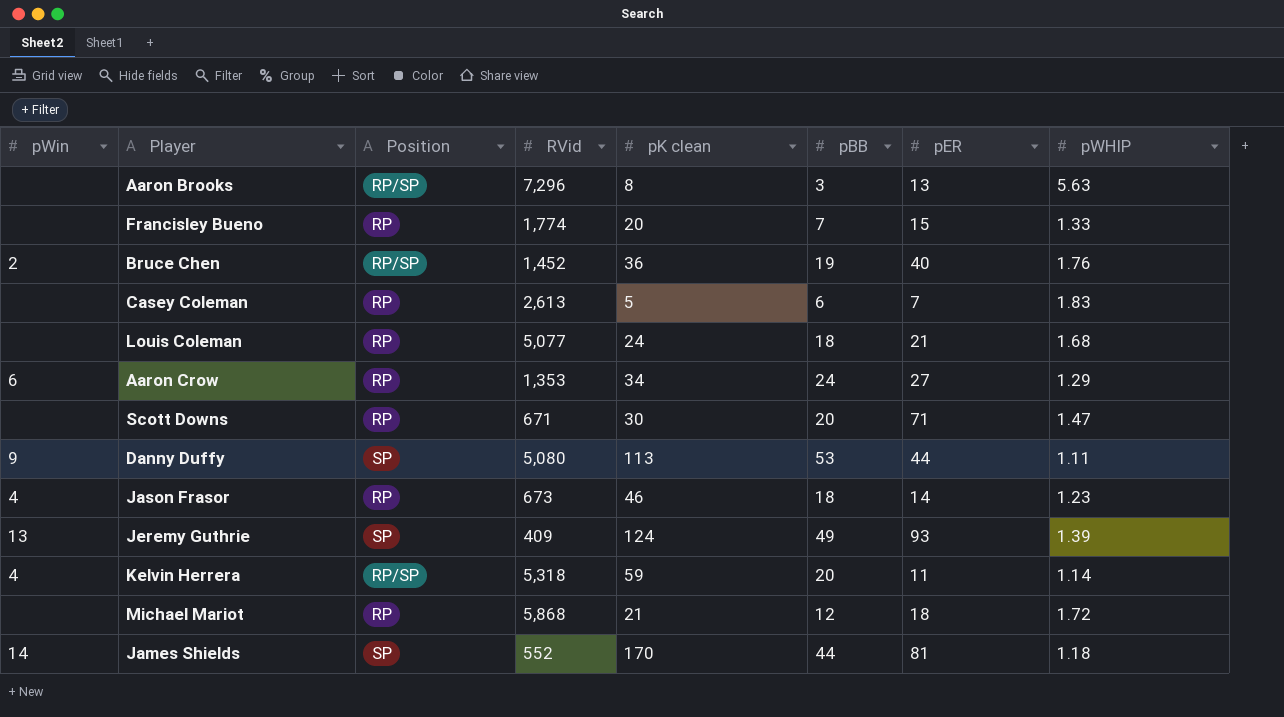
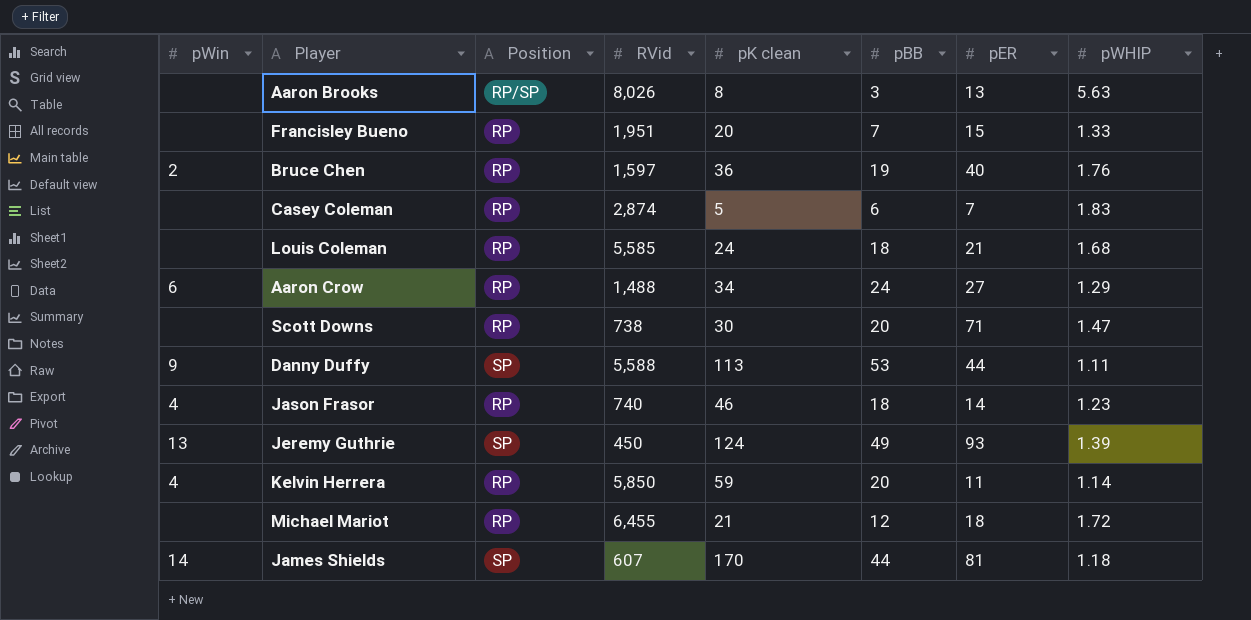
Aaron Brooks | RVid: 7,296 -> 8,026
Francisley Bueno | RVid: 1,774 -> 1,951
Bruce Chen | Position: RP/SP -> RP
Bruce Chen | RVid: 1,452 -> 1,597
Casey Coleman | RVid: 2,613 -> 2,874
Louis Coleman | RVid: 5,077 -> 5,585
Aaron Crow | RVid: 1,353 -> 1,488
Scott Downs | RVid: 671 -> 738
Danny Duffy | RVid: 5,080 -> 5,588
Jason Frasor | RVid: 673 -> 740
Jeremy Guthrie | RVid: 409 -> 450
Kelvin Herrera | Position: RP/SP -> RP
Kelvin Herrera | RVid: 5,318 -> 5,850
Michael Mariot | RVid: 5,868 -> 6,455
James Shields | RVid: 552 -> 607

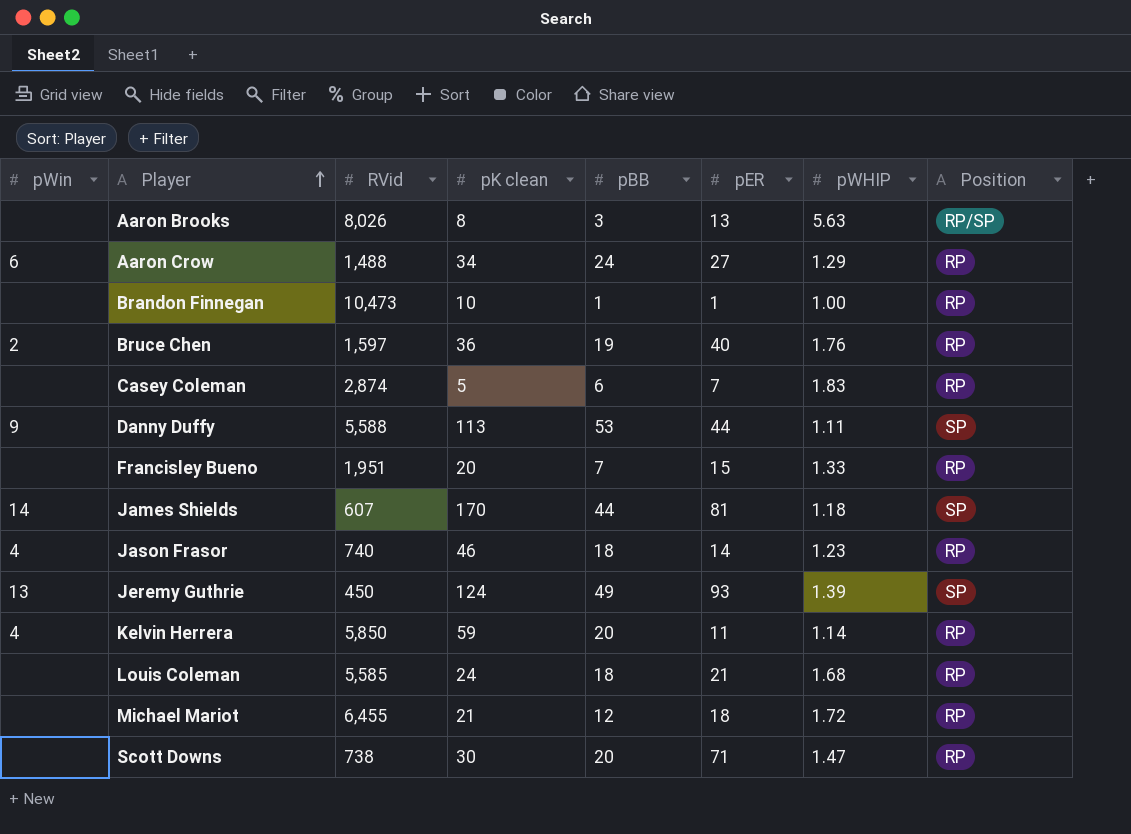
row order: none -> Player ascending
column Position | position: 3 -> 8
row Brandon Finnegan: none -> none | 10,473 | 10 | 1 | 1 | 1.00 | RP

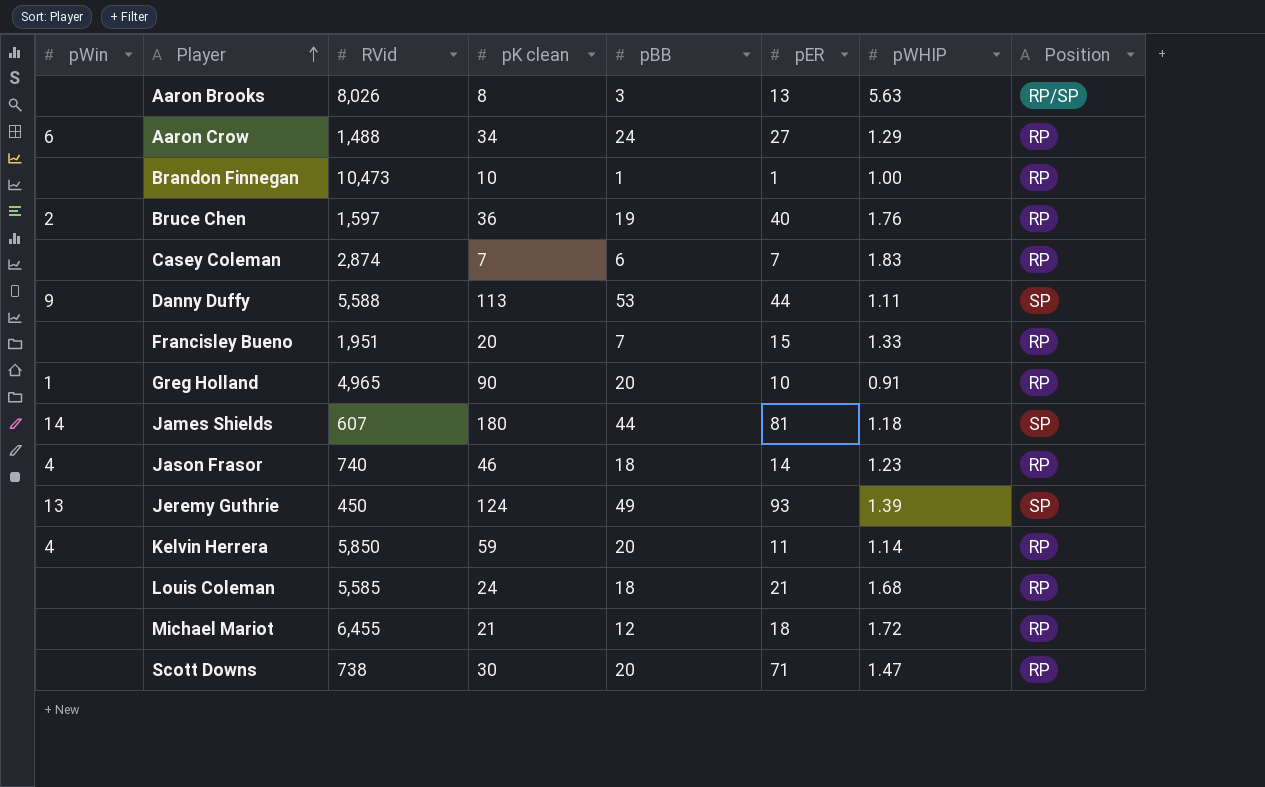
Casey Coleman | pK clean: 5 -> 7
row Greg Holland: none -> 1 | 4,965 | 90 | 20 | 10 | 0.91 | RP
James Shields | pK clean: 170 -> 180

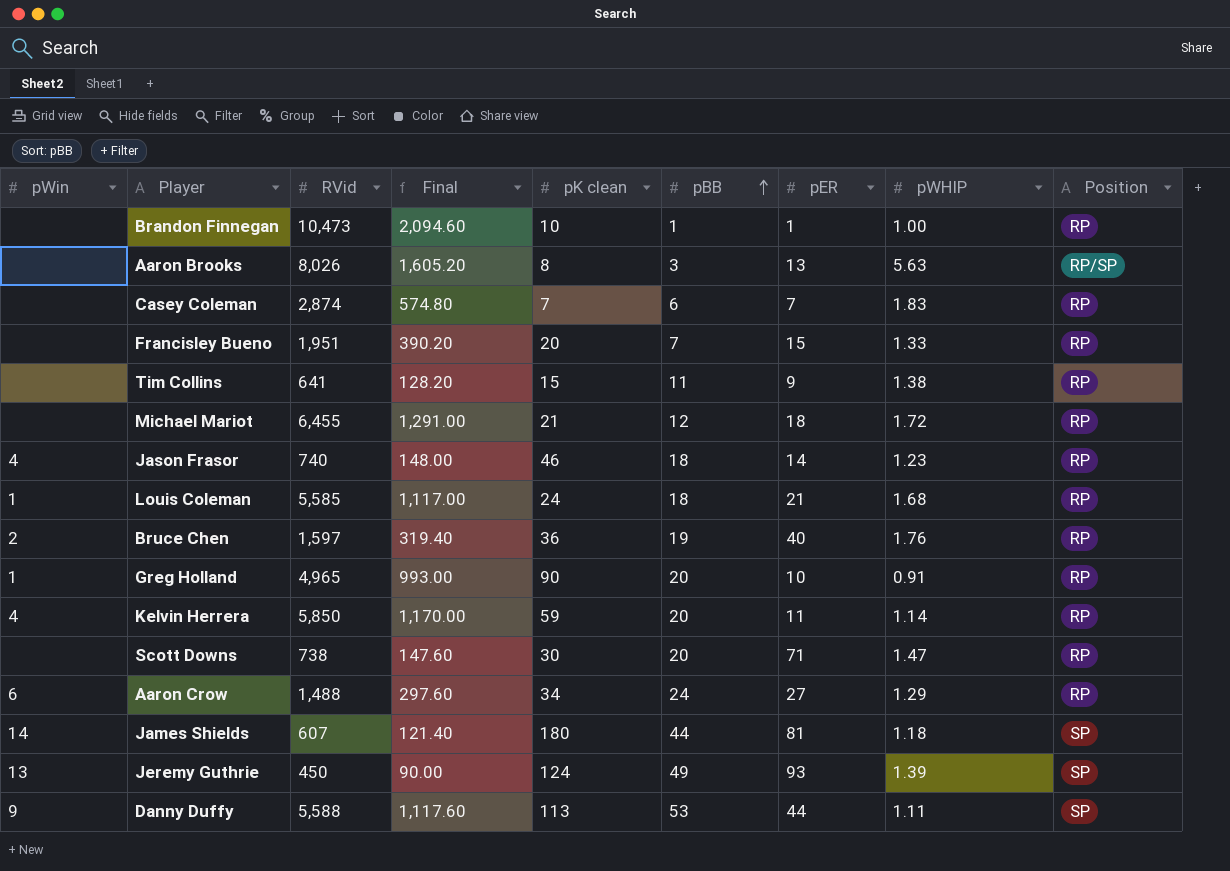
row order: Player ascending -> pBB ascending
column Final | formula: none -> [RVid] * 0.2
row Tim Collins: none -> none | 641 | 128.20 | 15 | 11 | 9 | 1.38 | RP
Louis Coleman | pWin: none -> 1

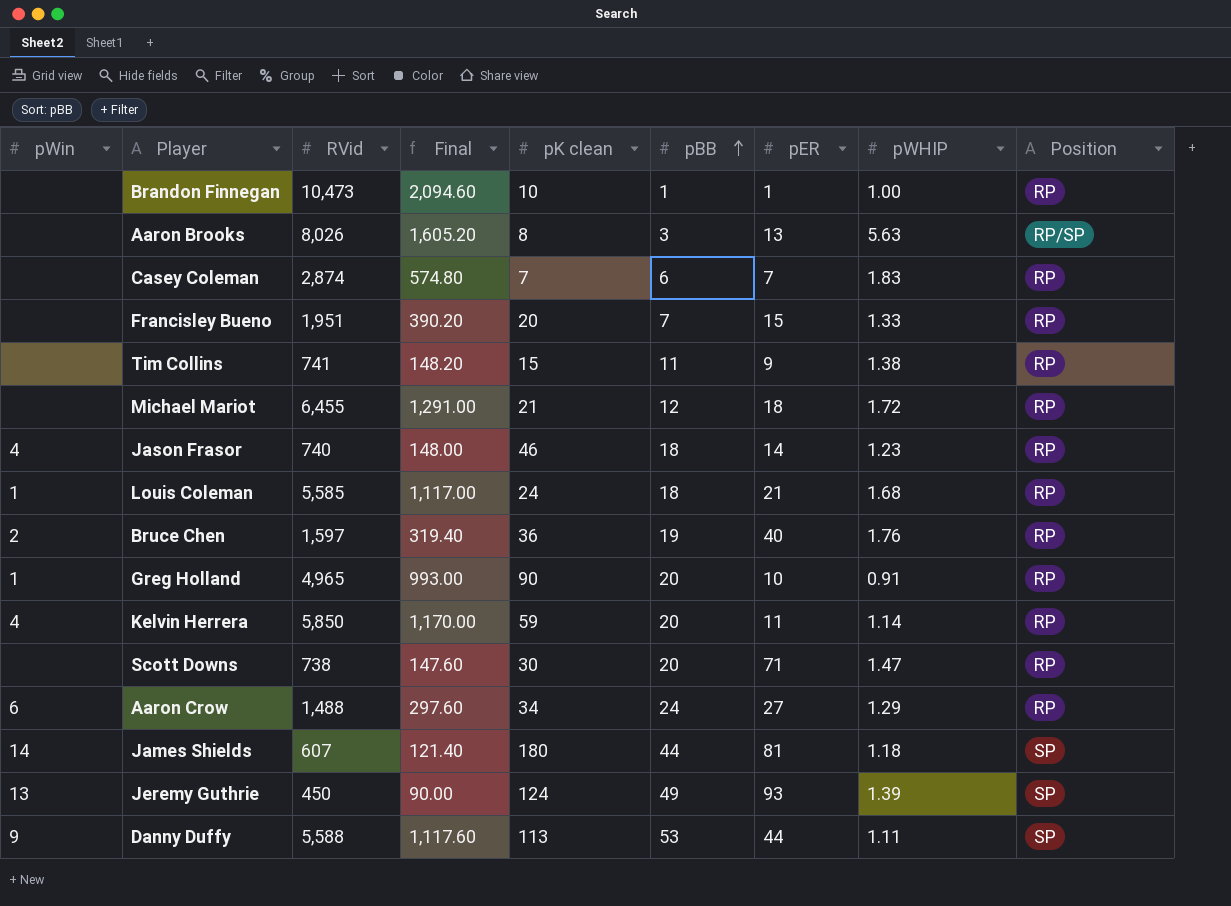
Tim Collins | RVid: 641 -> 741
Tim Collins | Final: 128.20 -> 148.20

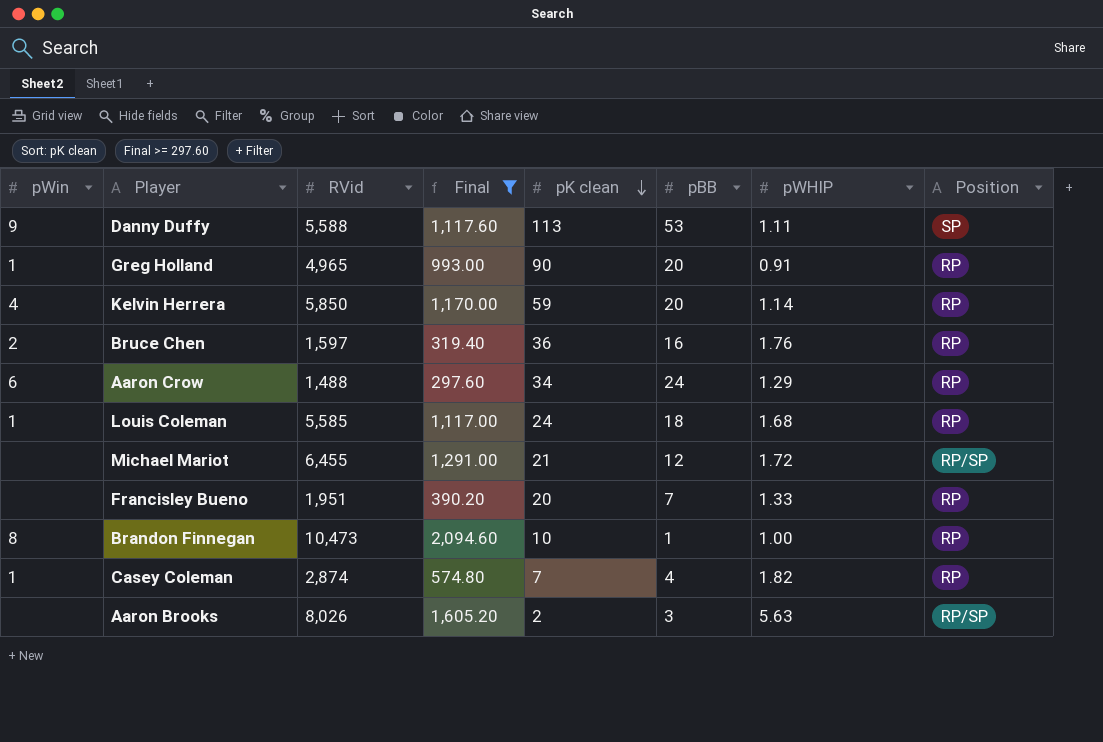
filter: none -> Final >= 297.60
row order: pBB ascending -> pK clean descending
column pER | position: 7 -> none
Bruce Chen | pBB: 19 -> 16
Michael Mariot | Position: RP -> RP/SP
Brandon Finnegan | pWin: none -> 8
Casey Coleman | pWin: none -> 1
Casey Coleman | pBB: 6 -> 4
Casey Coleman | pWHIP: 1.83 -> 1.82
Aaron Brooks | pK clean: 8 -> 2

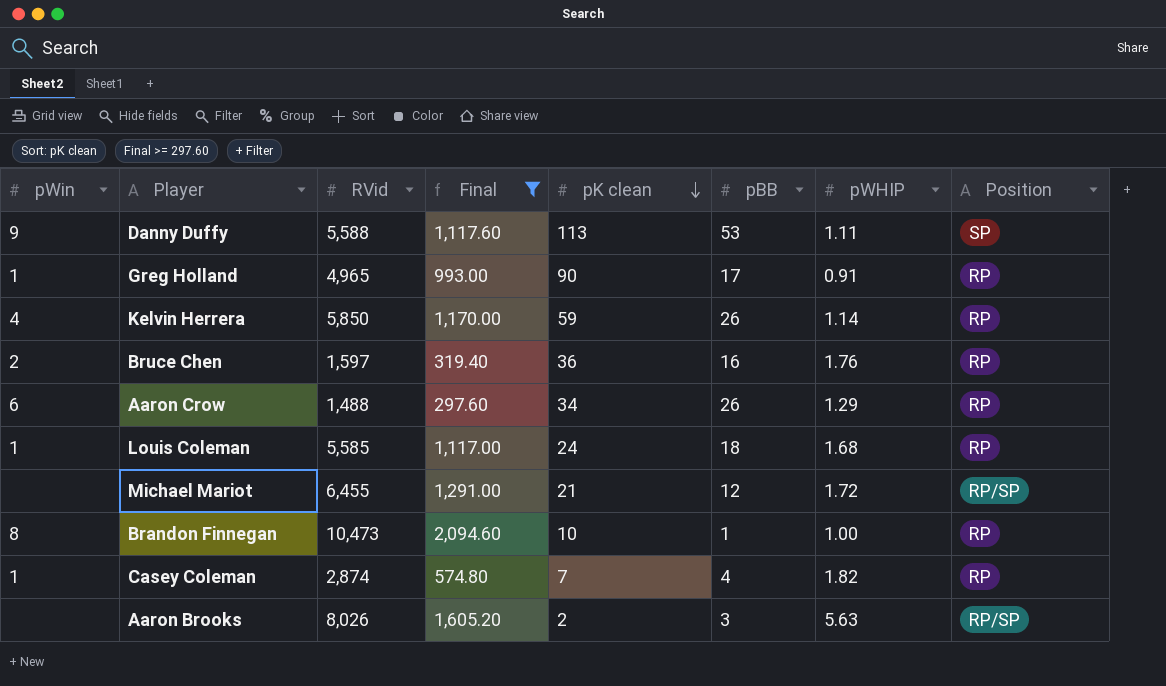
row Francisley Bueno: none | 1,951 | 390.20 | 20 | 7 | 1.33 | RP -> none
Greg Holland | pBB: 20 -> 17
Kelvin Herrera | pBB: 20 -> 26
Aaron Crow | pBB: 24 -> 26

